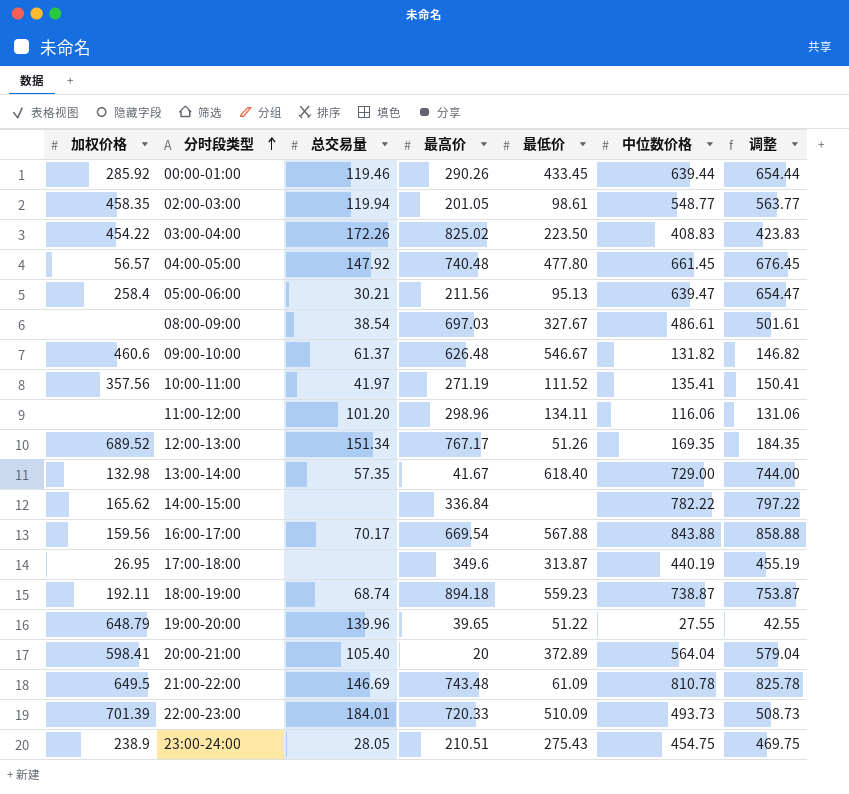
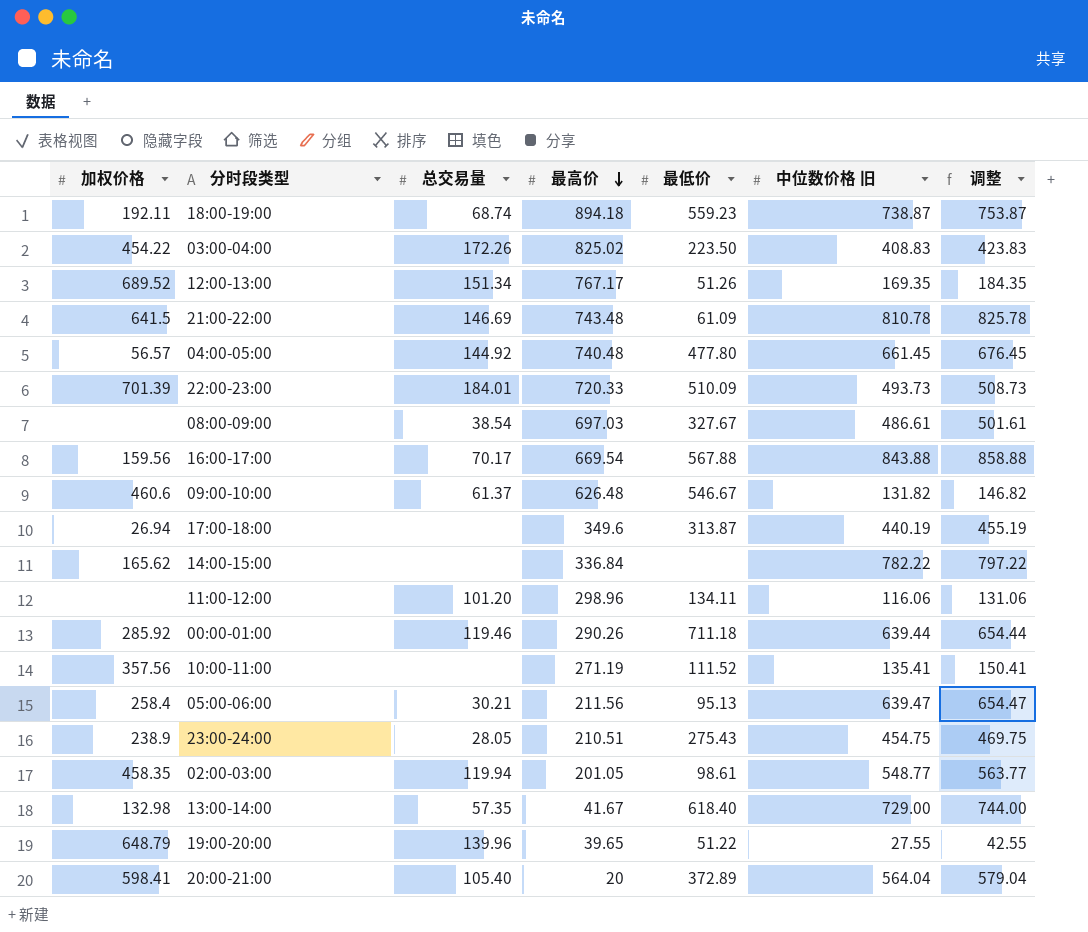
row order: 分时段类型 ascending -> 最高价 descending
column name: 中位数价格 -> 中位数价格 旧
21:00-22:00 | 加权价格: 649.5 -> 641.5
04:00-05:00 | 总交易量: 147.92 -> 144.92
17:00-18:00 | 加权价格: 26.95 -> 26.94
00:00-01:00 | 最低价: 433.45 -> 711.18
10:00-11:00 | 总交易量: 41.97 -> none

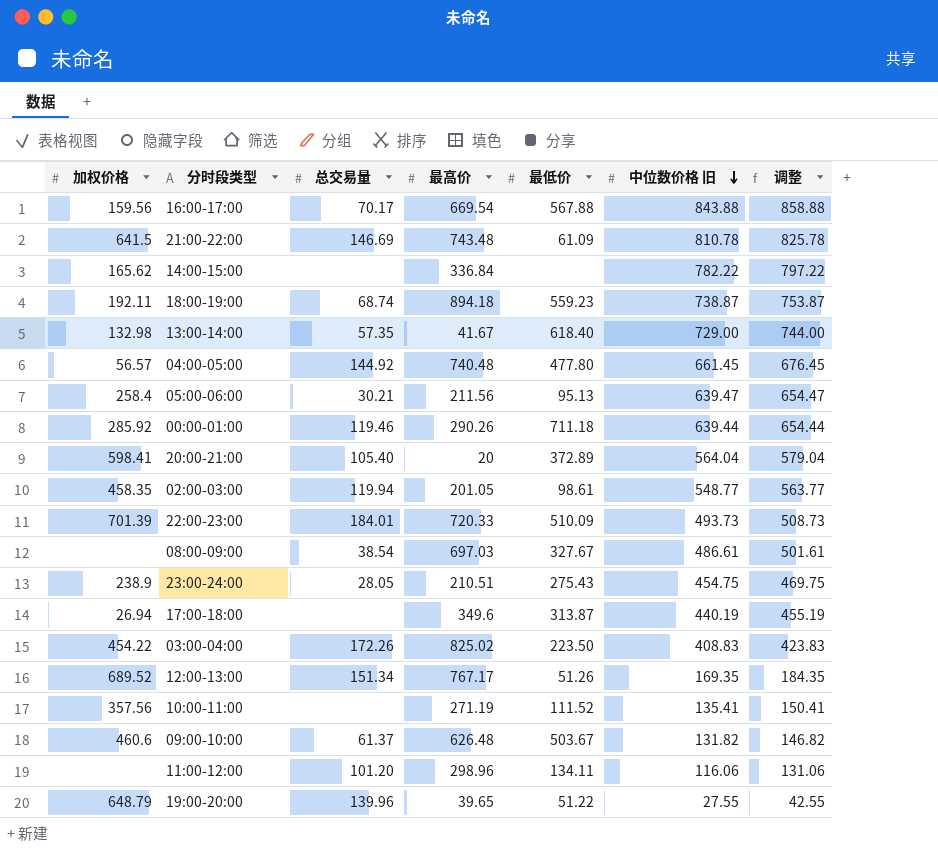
row order: 最高价 descending -> 中位数价格 旧 descending
09:00-10:00 | 最低价: 546.67 -> 503.67

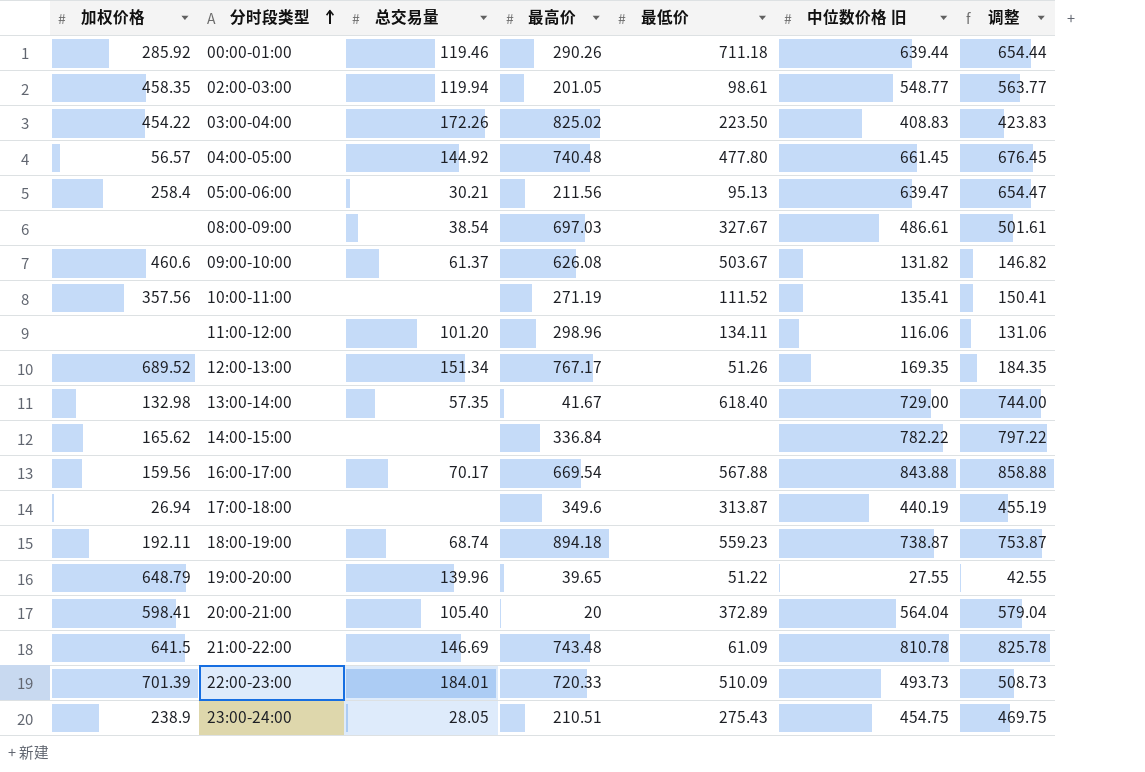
row order: 中位数价格 旧 descending -> 分时段类型 ascending
09:00-10:00 | 最高价: 626.48 -> 626.08

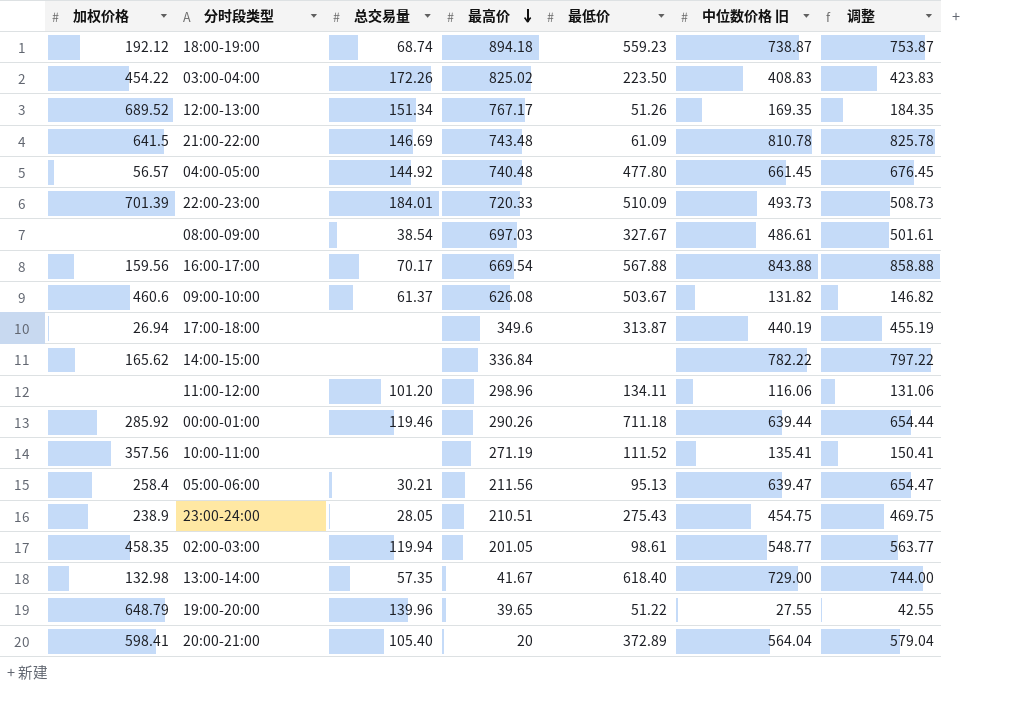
row order: 分时段类型 ascending -> 最高价 descending
18:00-19:00 | 加权价格: 192.11 -> 192.12

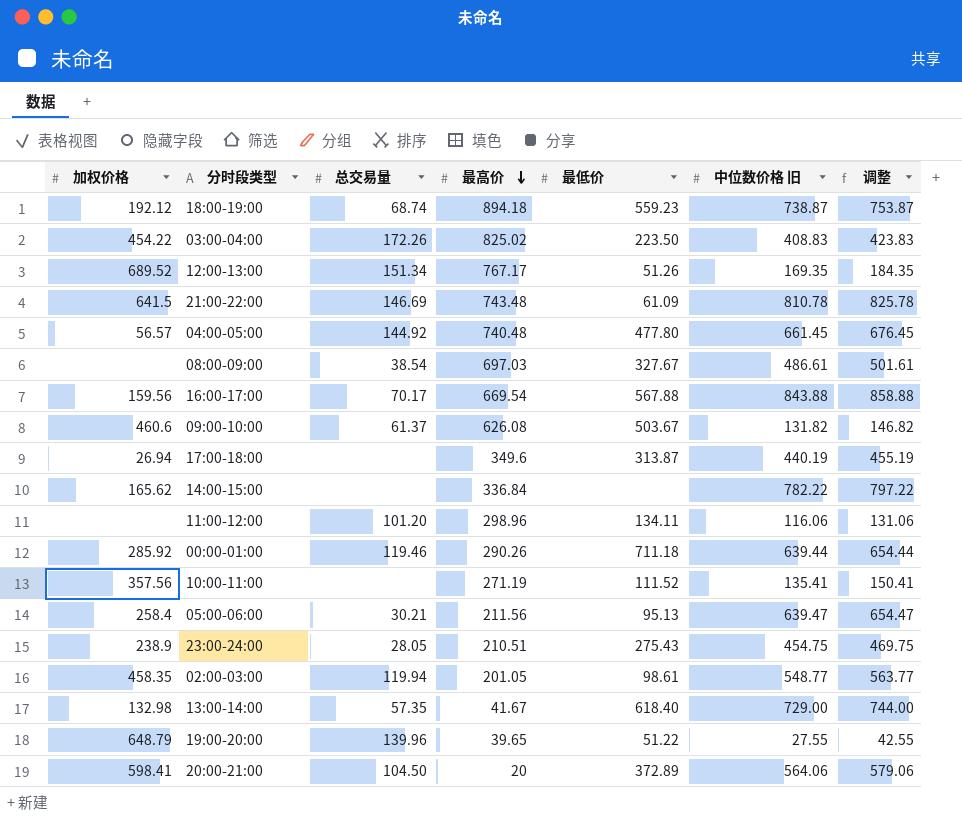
row 22:00-23:00: 701.39 | 184.01 | 720.33 | 510.09 | 493.73 | 508.73 -> none
20:00-21:00 | 总交易量: 105.40 -> 104.50
20:00-21:00 | 中位数价格 旧: 564.04 -> 564.06
20:00-21:00 | 调整: 579.04 -> 579.06

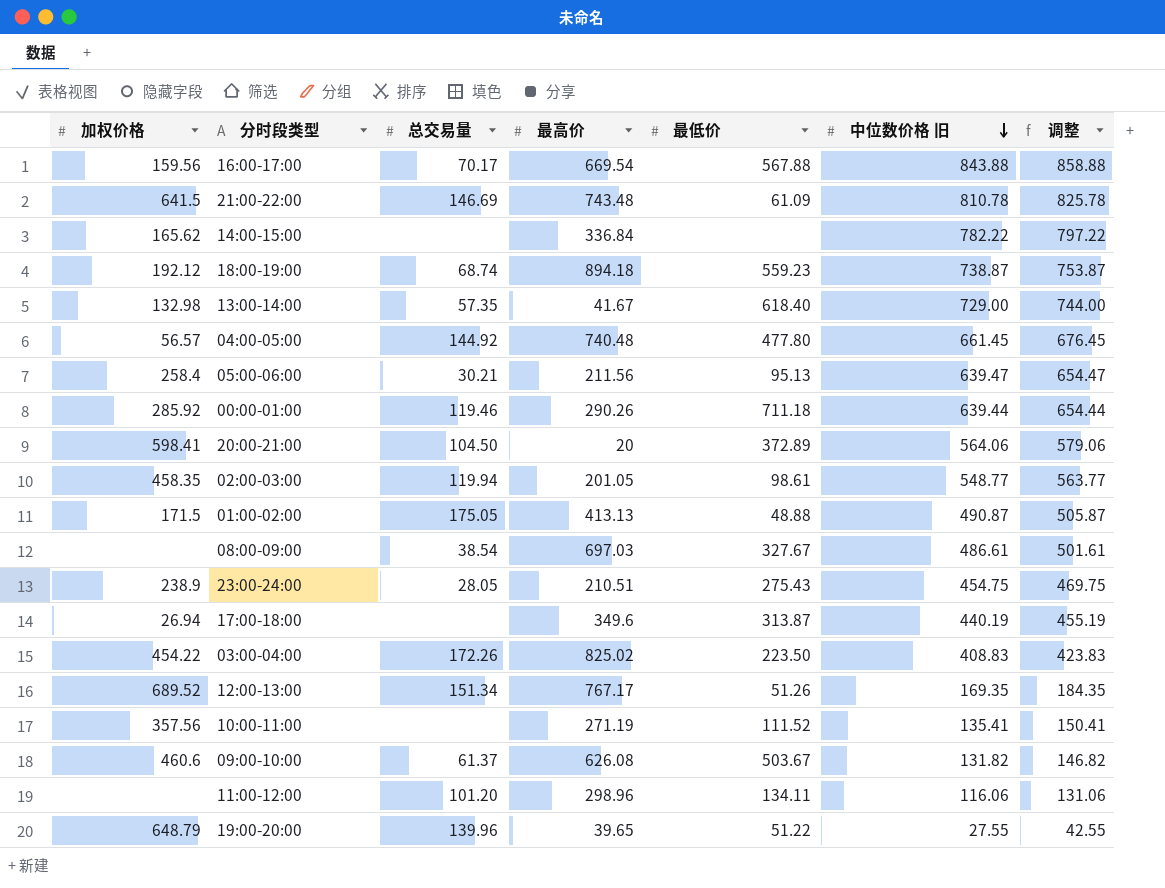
row order: 最高价 descending -> 中位数价格 旧 descending
row 01:00-02:00: none -> 171.5 | 175.05 | 413.13 | 48.88 | 490.87 | 505.87

